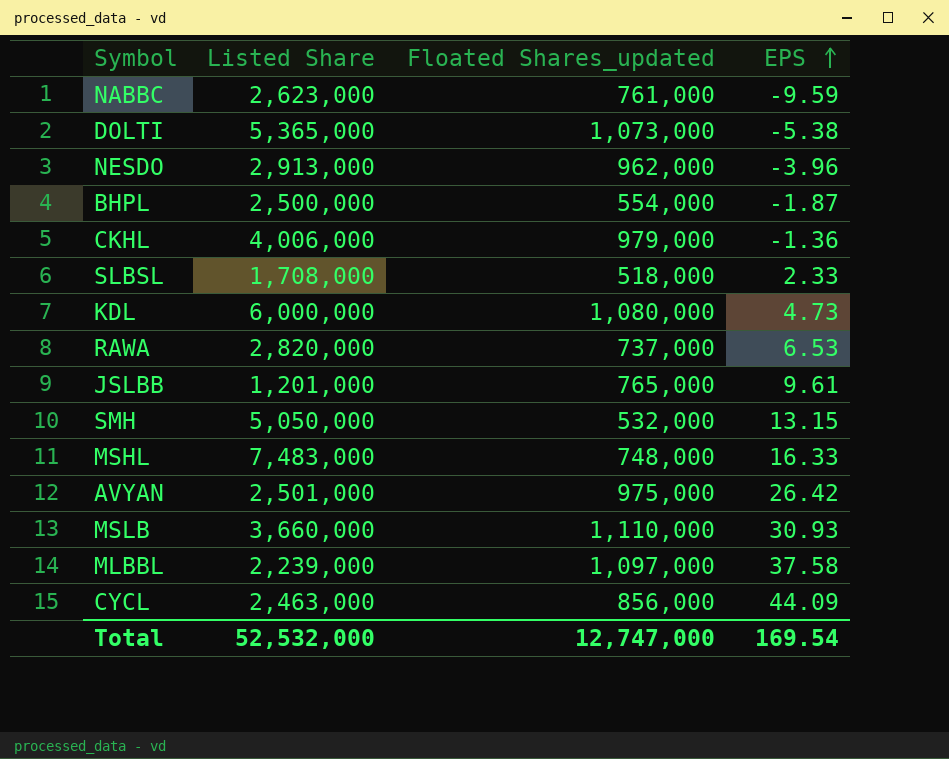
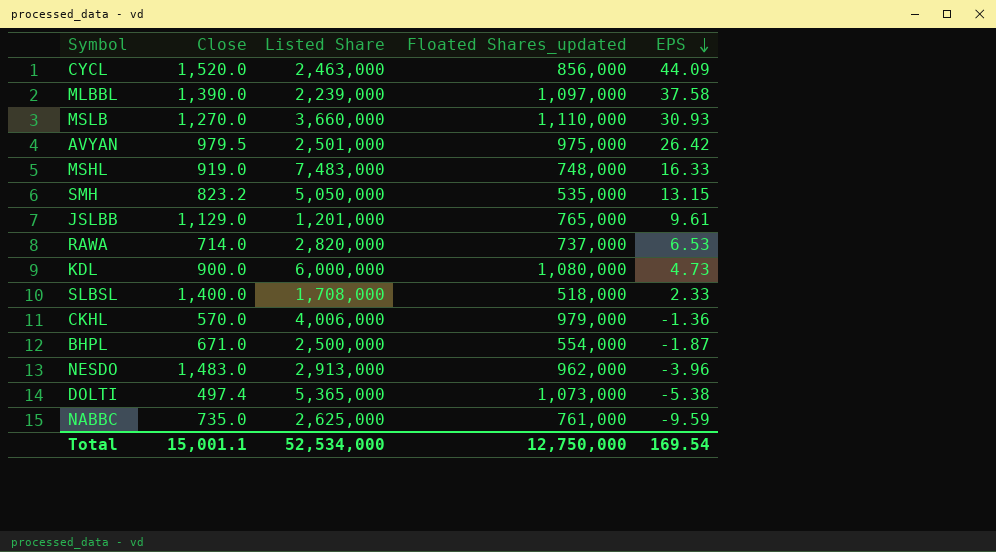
row order: EPS ascending -> EPS descending
column Close | position: none -> 2
SMH | Floated Shares_updated: 532,000 -> 535,000
NABBC | Listed Share: 2,623,000 -> 2,625,000
Total | Listed Share: 52,532,000 -> 52,534,000
Total | Floated Shares_updated: 12,747,000 -> 12,750,000

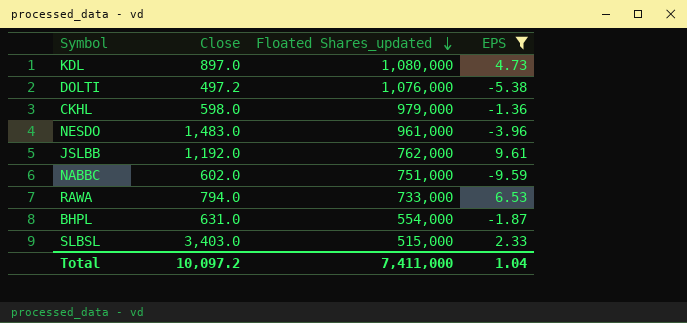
filter: none -> EPS <= 9.61
row order: EPS descending -> Floated Shares_updated descending
column Listed Share | position: 3 -> none
KDL | Close: 900.0 -> 897.0
DOLTI | Close: 497.4 -> 497.2
DOLTI | Floated Shares_updated: 1,073,000 -> 1,076,000
CKHL | Close: 570.0 -> 598.0
NESDO | Floated Shares_updated: 962,000 -> 961,000
JSLBB | Close: 1,129.0 -> 1,192.0
JSLBB | Floated Shares_updated: 765,000 -> 762,000
NABBC | Close: 735.0 -> 602.0
NABBC | Floated Shares_updated: 761,000 -> 751,000
RAWA | Close: 714.0 -> 794.0
RAWA | Floated Shares_updated: 737,000 -> 733,000
BHPL | Close: 671.0 -> 631.0
SLBSL | Close: 1,400.0 -> 3,403.0
SLBSL | Floated Shares_updated: 518,000 -> 515,000
Total | Close: 15,001.1 -> 10,097.2
Total | Floated Shares_updated: 12,750,000 -> 7,411,000
Total | EPS: 169.54 -> 1.04

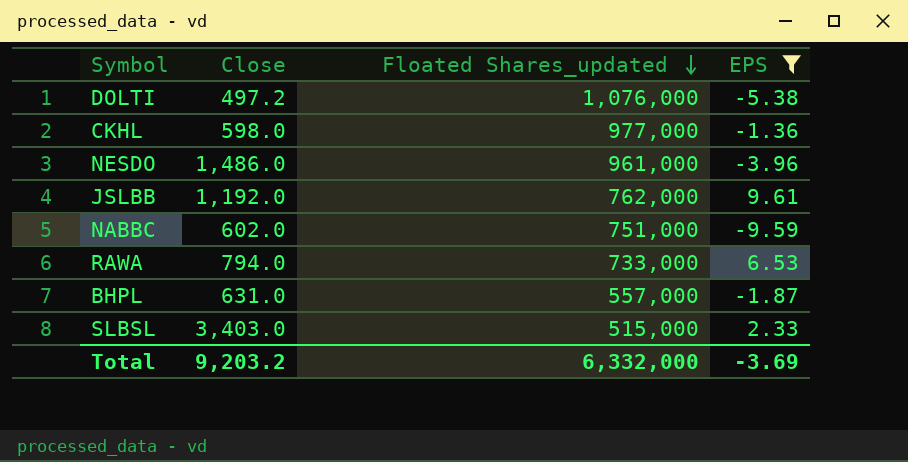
row KDL: 897.0 | 1,080,000 | 4.73 -> none
CKHL | Floated Shares_updated: 979,000 -> 977,000
NESDO | Close: 1,483.0 -> 1,486.0
BHPL | Floated Shares_updated: 554,000 -> 557,000
Total | Close: 10,097.2 -> 9,203.2
Total | Floated Shares_updated: 7,411,000 -> 6,332,000
Total | EPS: 1.04 -> -3.69

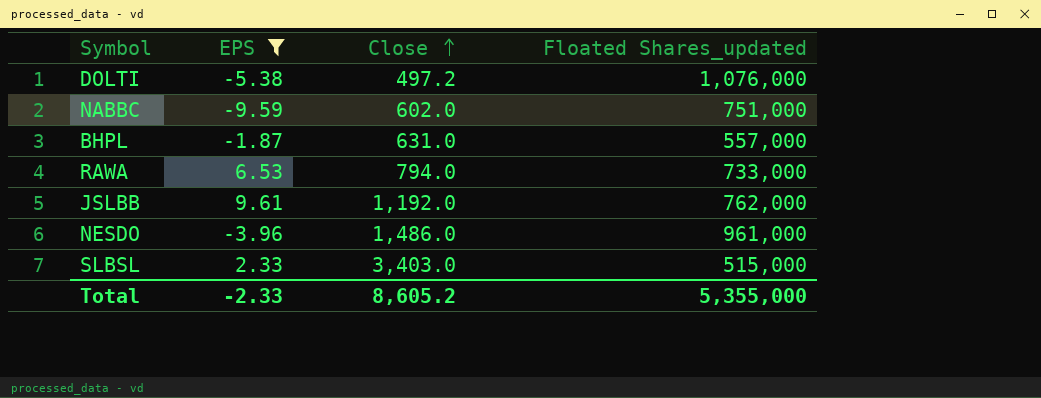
row order: Floated Shares_updated descending -> Close ascending
column EPS | position: 4 -> 2
row CKHL: 598.0 | 977,000 | -1.36 -> none
Total | EPS: -3.69 -> -2.33
Total | Close: 9,203.2 -> 8,605.2
Total | Floated Shares_updated: 6,332,000 -> 5,355,000

